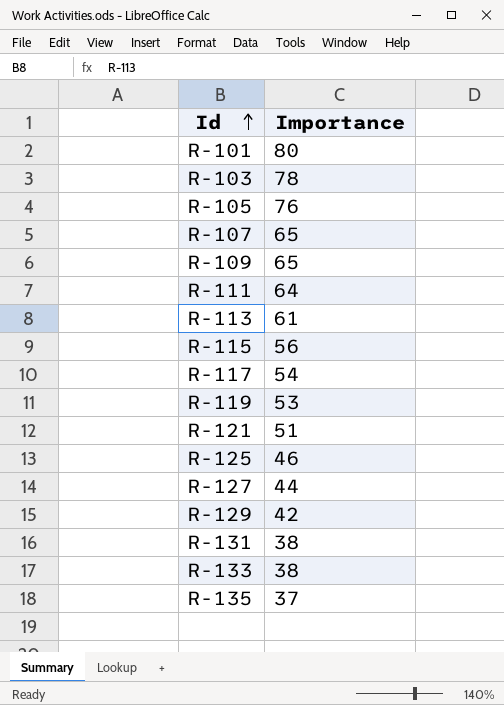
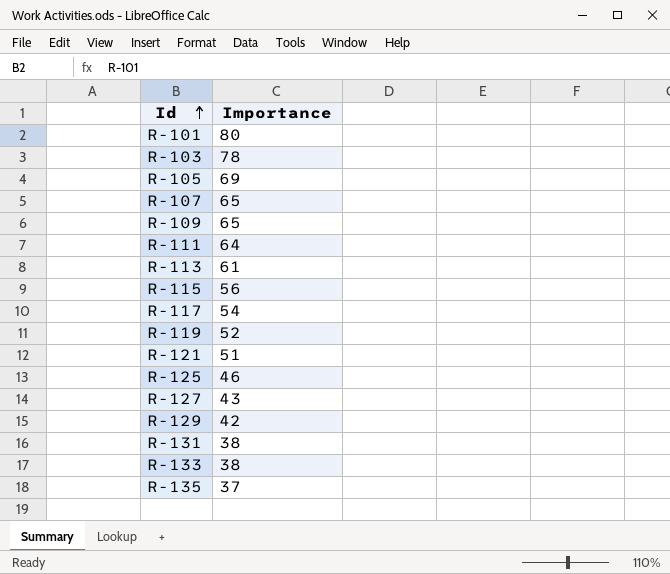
R-105 | Importance: 76 -> 69
R-119 | Importance: 53 -> 52
R-127 | Importance: 44 -> 43

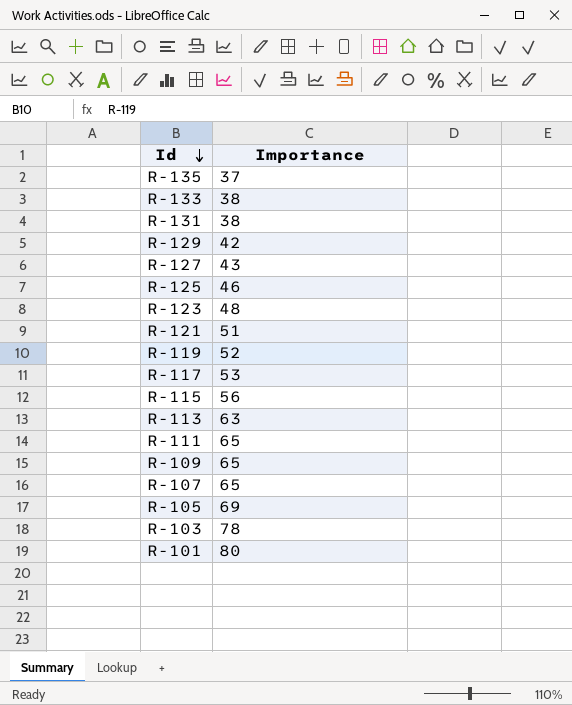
row order: Id ascending -> Id descending
row R-123: none -> 48
R-117 | Importance: 54 -> 53
R-113 | Importance: 61 -> 63
R-111 | Importance: 64 -> 65

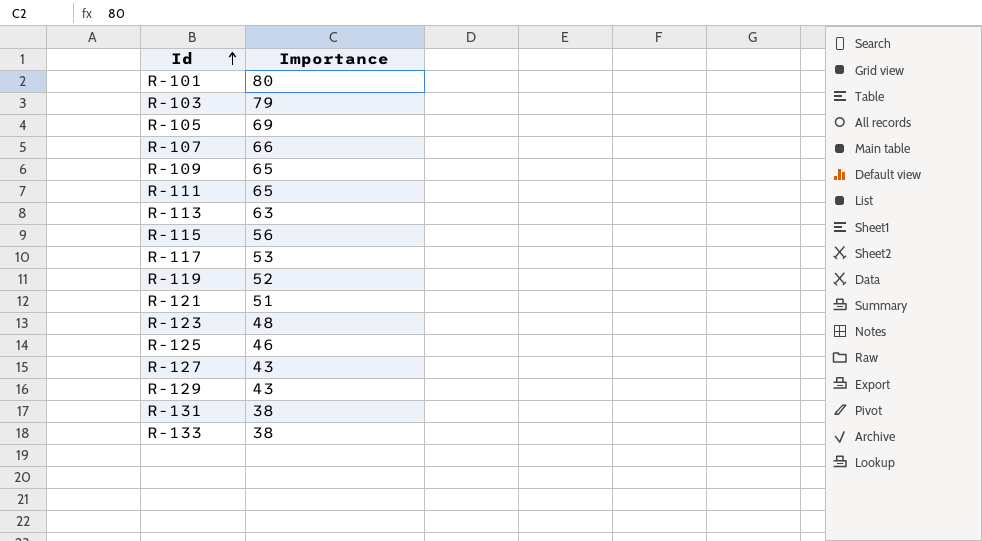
row order: Id descending -> Id ascending
row R-135: 37 -> none
R-103 | Importance: 78 -> 79
R-107 | Importance: 65 -> 66
R-129 | Importance: 42 -> 43

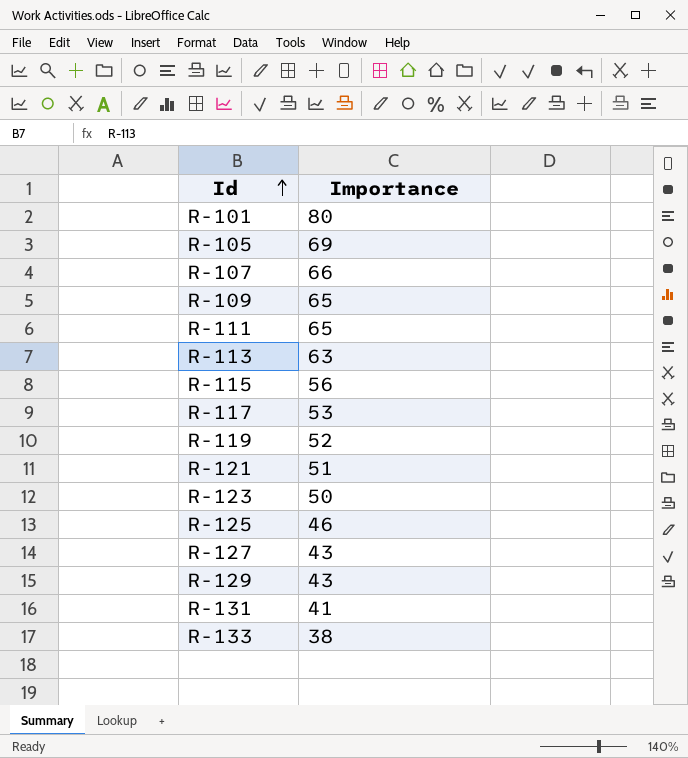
row R-103: 79 -> none
R-123 | Importance: 48 -> 50
R-131 | Importance: 38 -> 41

